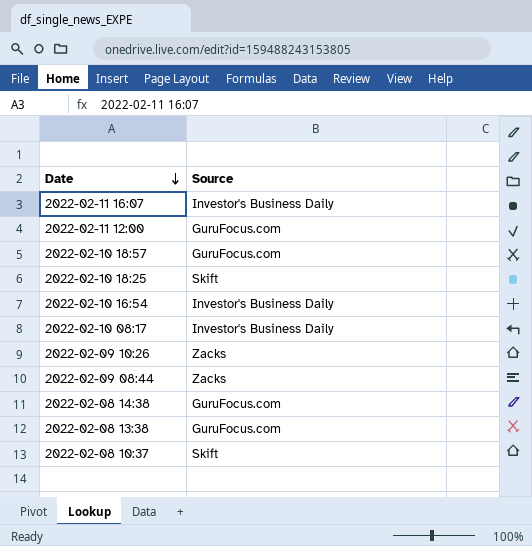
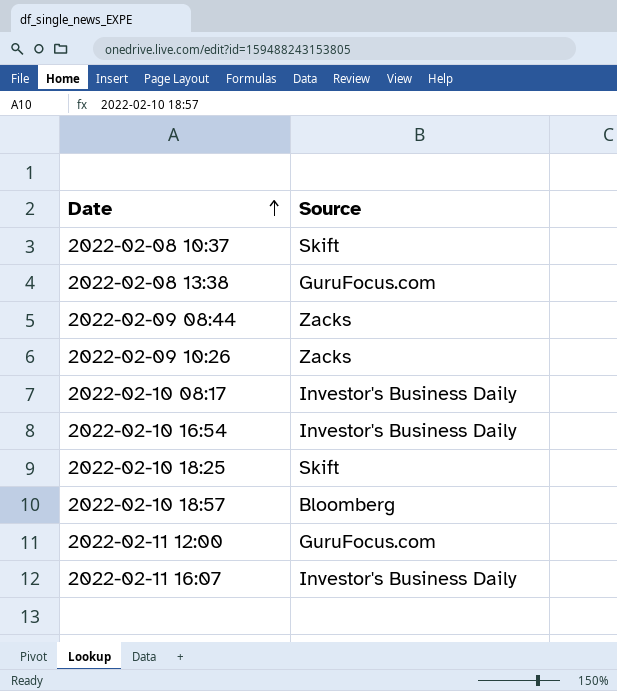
row order: Date descending -> Date ascending
row 2022-02-08 14:38: GuruFocus.com -> none
2022-02-10 18:57 | Source: GuruFocus.com -> Bloomberg

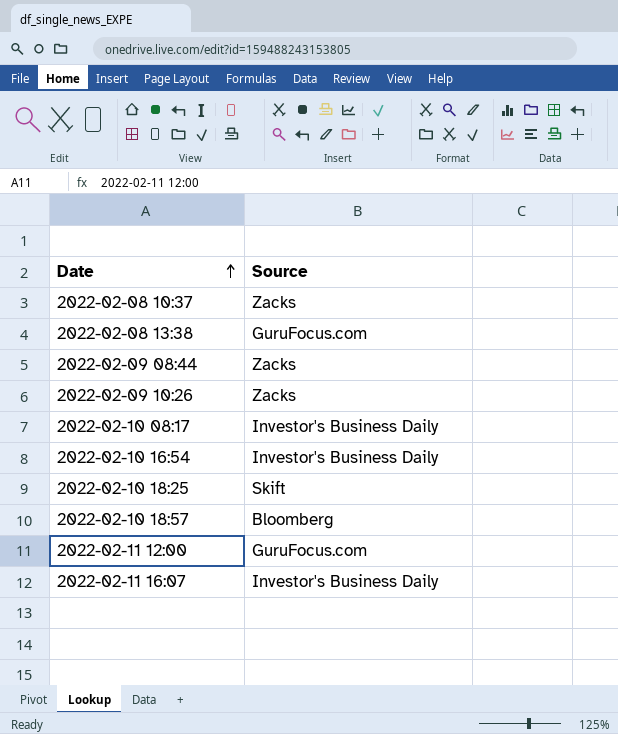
2022-02-08 10:37 | Source: Skift -> Zacks

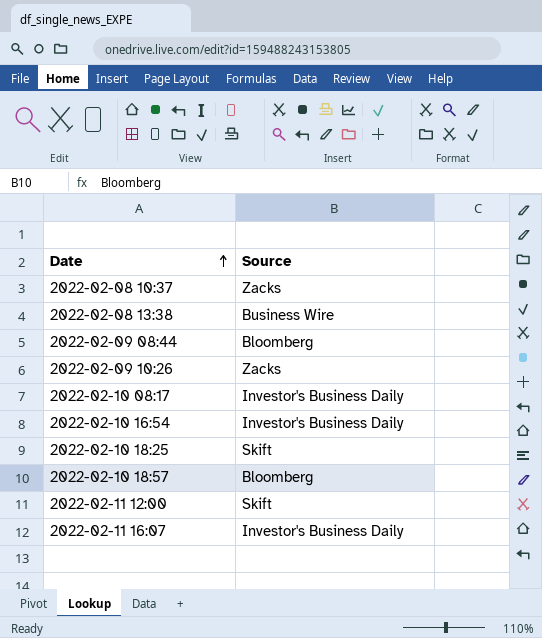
2022-02-08 13:38 | Source: GuruFocus.com -> Business Wire
2022-02-09 08:44 | Source: Zacks -> Bloomberg
2022-02-11 12:00 | Source: GuruFocus.com -> Skift

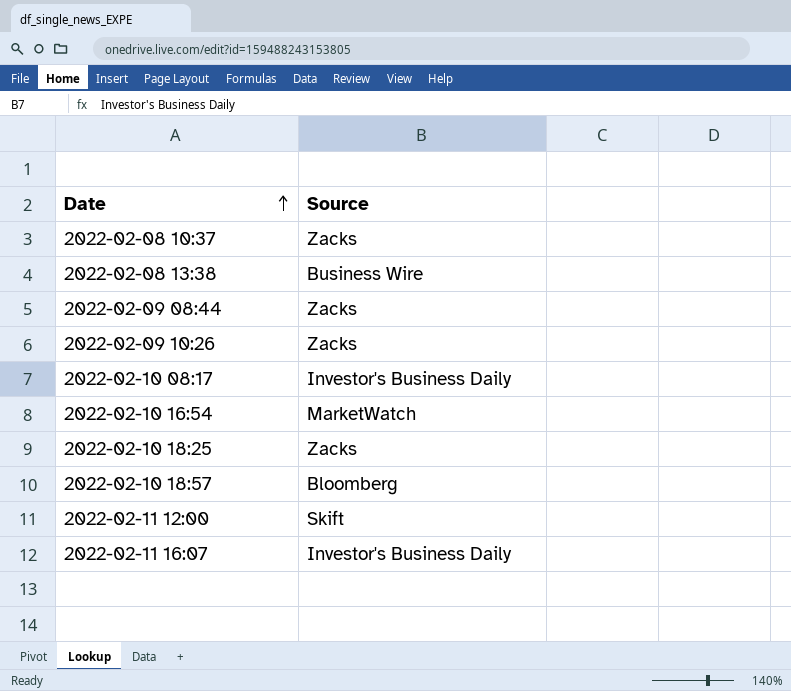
2022-02-09 08:44 | Source: Bloomberg -> Zacks
2022-02-10 16:54 | Source: Investor's Business Daily -> MarketWatch
2022-02-10 18:25 | Source: Skift -> Zacks

